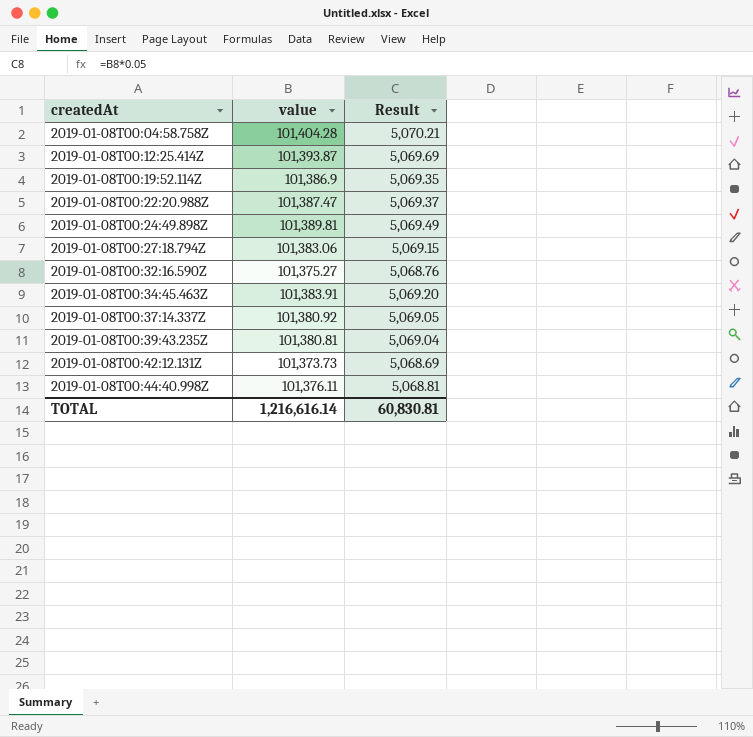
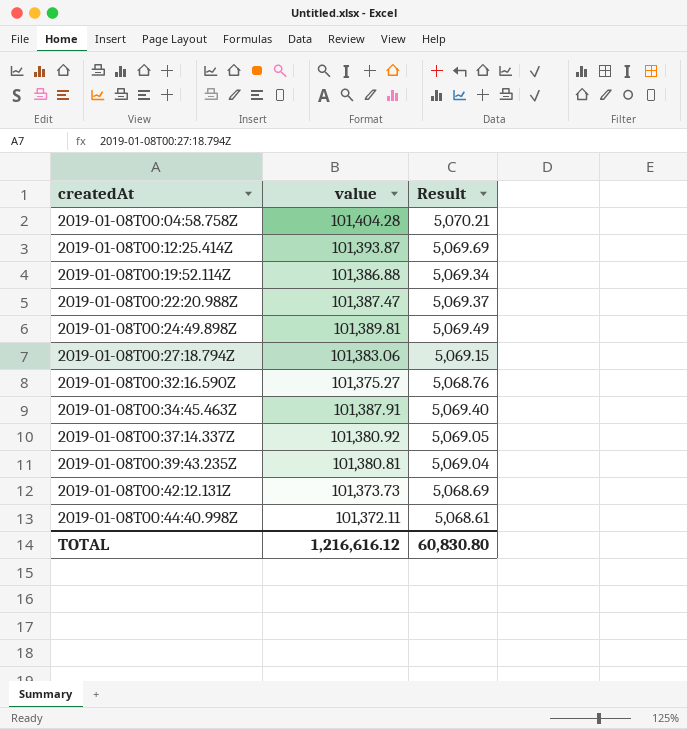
2019-01-08T00:19:52.114Z | value: 101,386.9 -> 101,386.88
2019-01-08T00:19:52.114Z | Result: 5,069.35 -> 5,069.34
2019-01-08T00:34:45.463Z | value: 101,383.91 -> 101,387.91
2019-01-08T00:34:45.463Z | Result: 5,069.20 -> 5,069.40
2019-01-08T00:44:40.998Z | value: 101,376.11 -> 101,372.11
2019-01-08T00:44:40.998Z | Result: 5,068.81 -> 5,068.61
TOTAL | value: 1,216,616.14 -> 1,216,616.12
TOTAL | Result: 60,830.81 -> 60,830.80

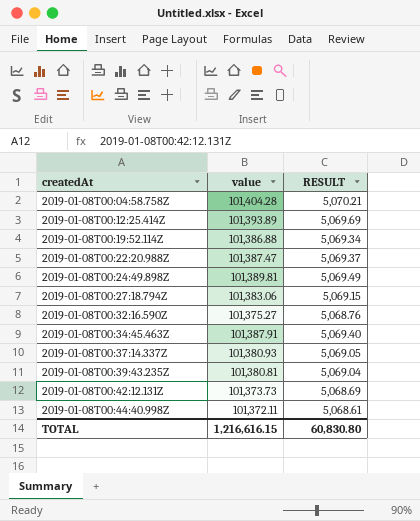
column name: Result -> RESULT
2019-01-08T00:12:25.414Z | value: 101,393.87 -> 101,393.89
2019-01-08T00:37:14.337Z | value: 101,380.92 -> 101,380.93
TOTAL | value: 1,216,616.12 -> 1,216,616.15

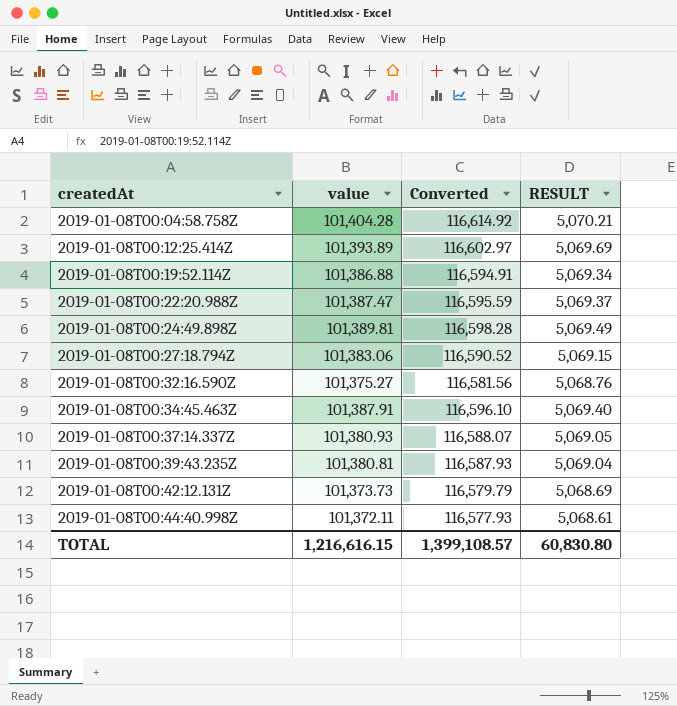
column Converted | formula: none -> [value] * 1.15

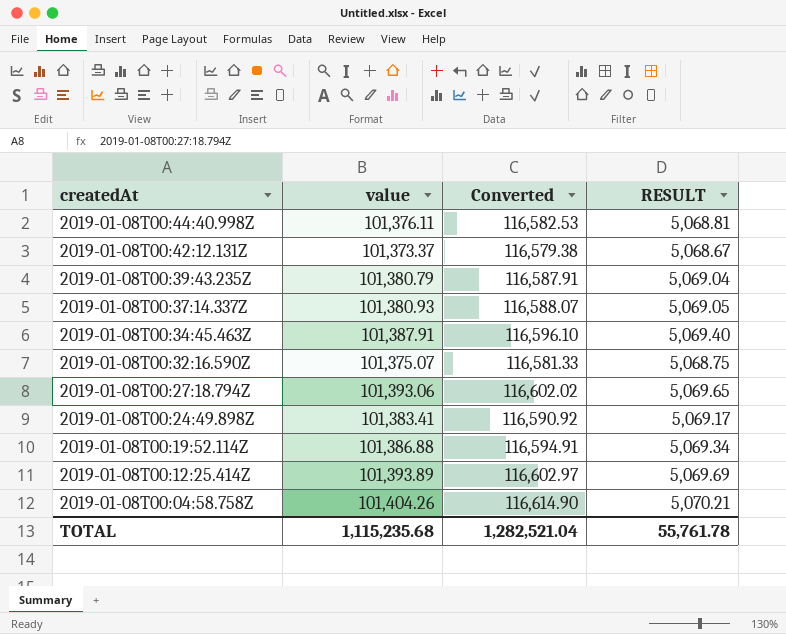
row order: createdAt ascending -> createdAt descending
row 2019-01-08T00:22:20.988Z: 101,387.47 | 116,595.59 | 5,069.37 -> none
2019-01-08T00:44:40.998Z | value: 101,372.11 -> 101,376.11
2019-01-08T00:44:40.998Z | Converted: 116,577.93 -> 116,582.53
2019-01-08T00:44:40.998Z | RESULT: 5,068.61 -> 5,068.81
2019-01-08T00:42:12.131Z | value: 101,373.73 -> 101,373.37
2019-01-08T00:42:12.131Z | Converted: 116,579.79 -> 116,579.38
2019-01-08T00:42:12.131Z | RESULT: 5,068.69 -> 5,068.67
2019-01-08T00:39:43.235Z | value: 101,380.81 -> 101,380.79
2019-01-08T00:39:43.235Z | Converted: 116,587.93 -> 116,587.91
2019-01-08T00:32:16.590Z | value: 101,375.27 -> 101,375.07
2019-01-08T00:32:16.590Z | Converted: 116,581.56 -> 116,581.33
2019-01-08T00:32:16.590Z | RESULT: 5,068.76 -> 5,068.75
2019-01-08T00:27:18.794Z | value: 101,383.06 -> 101,393.06
2019-01-08T00:27:18.794Z | Converted: 116,590.52 -> 116,602.02
2019-01-08T00:27:18.794Z | RESULT: 5,069.15 -> 5,069.65
2019-01-08T00:24:49.898Z | value: 101,389.81 -> 101,383.41
2019-01-08T00:24:49.898Z | Converted: 116,598.28 -> 116,590.92
2019-01-08T00:24:49.898Z | RESULT: 5,069.49 -> 5,069.17
2019-01-08T00:04:58.758Z | value: 101,404.28 -> 101,404.26
2019-01-08T00:04:58.758Z | Converted: 116,614.92 -> 116,614.90
TOTAL | value: 1,216,616.15 -> 1,115,235.68
TOTAL | Converted: 1,399,108.57 -> 1,282,521.04
TOTAL | RESULT: 60,830.80 -> 55,761.78

